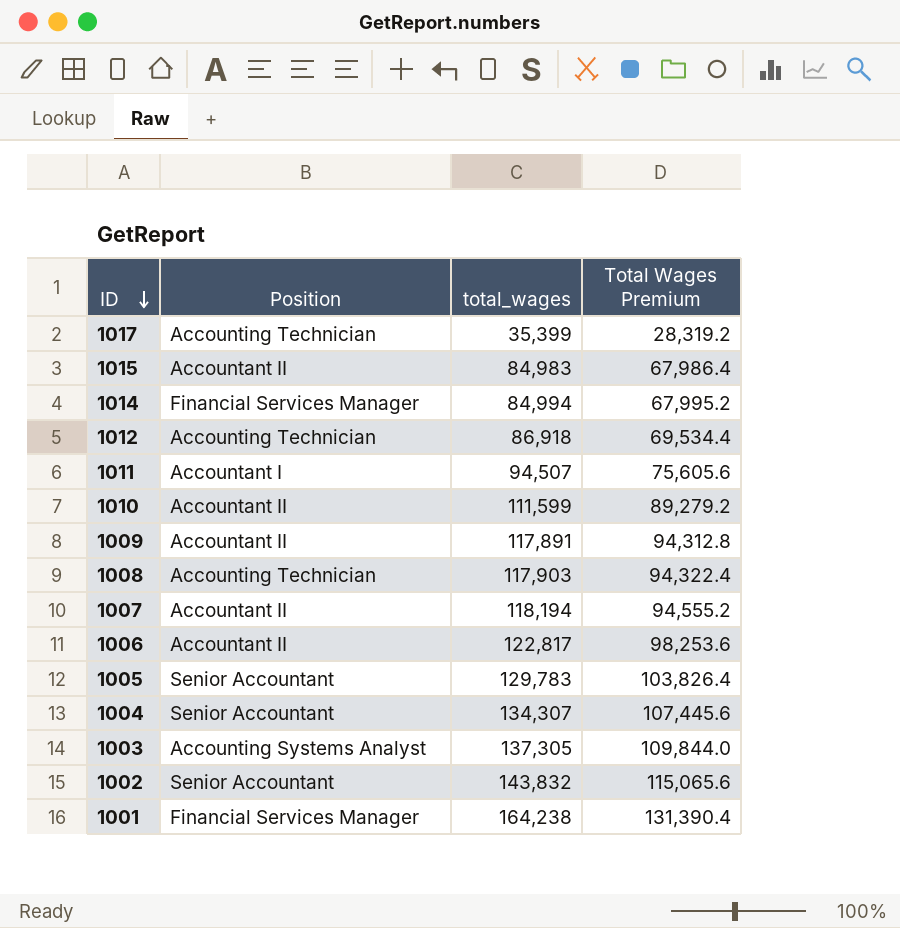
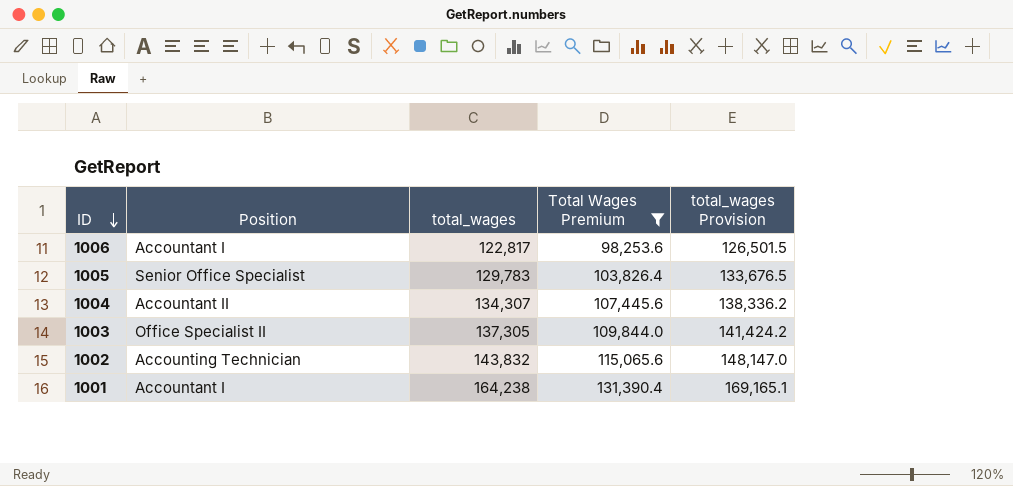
filter: none -> Total Wages Premium >= 98,253.6
column total_wages Provision | formula: none -> [total_wages] * 1.03
1006 | Position: Accountant II -> Accountant I
1005 | Position: Senior Accountant -> Senior Office Specialist
1004 | Position: Senior Accountant -> Accountant II
1003 | Position: Accounting Systems Analyst -> Office Specialist II
1002 | Position: Senior Accountant -> Accounting Technician
1001 | Position: Financial Services Manager -> Accountant I

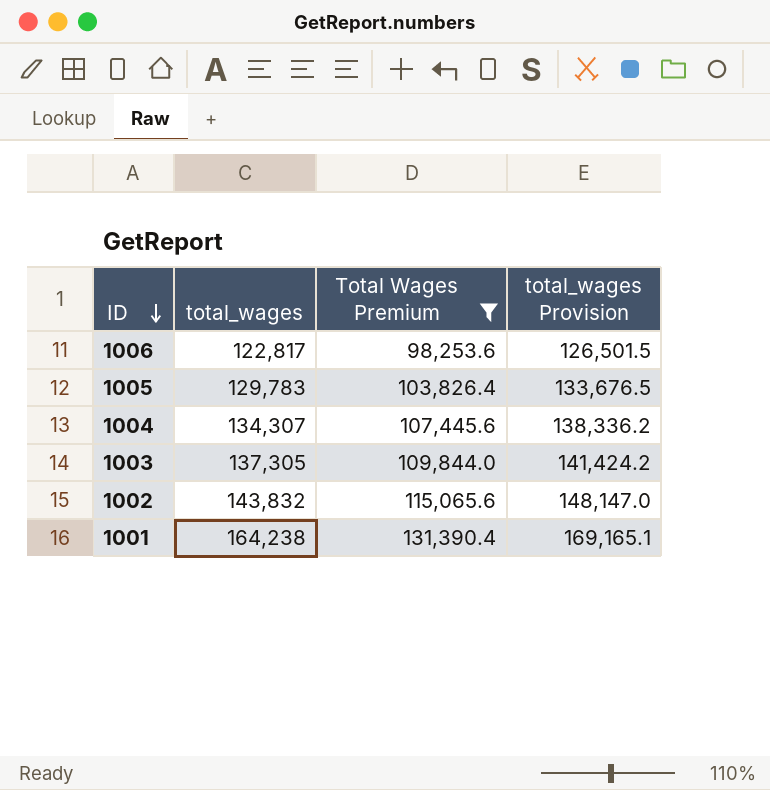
column Position | position: 2 -> none

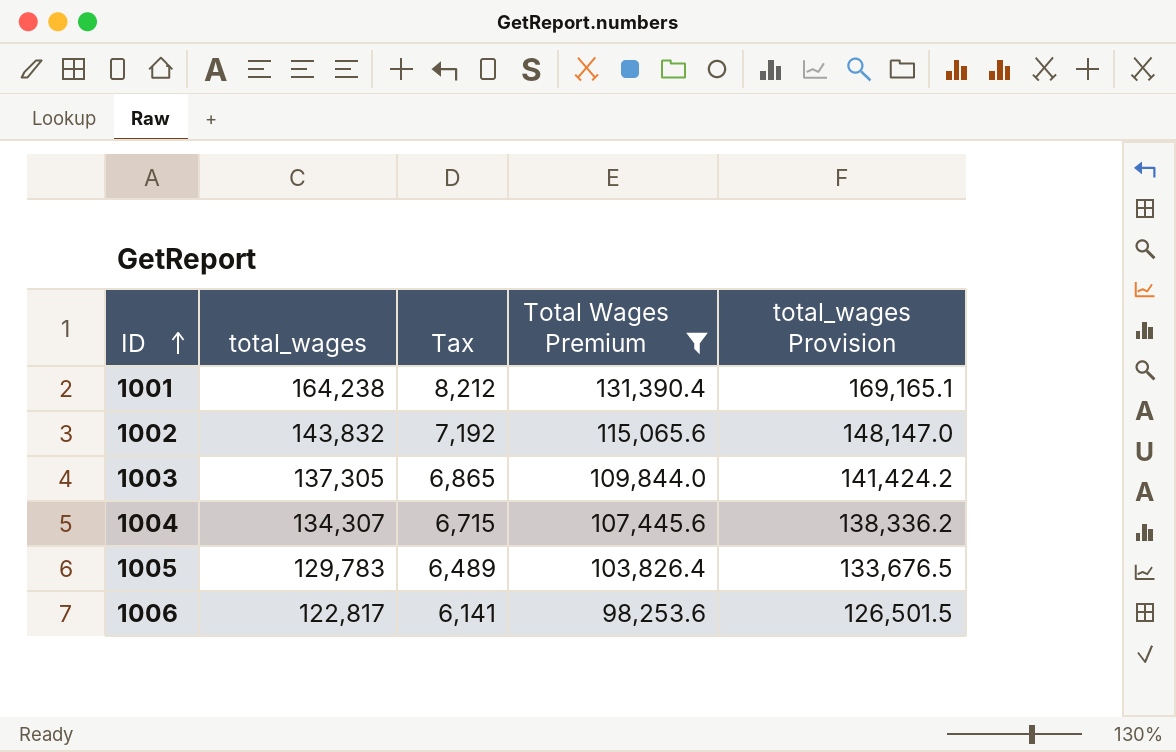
row order: ID descending -> ID ascending
column Tax | formula: none -> [total_wages] * 0.05

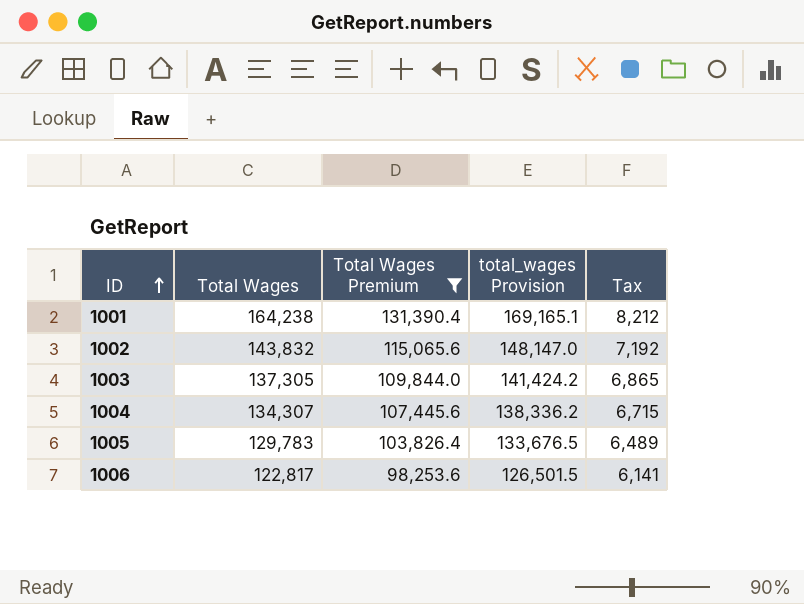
column name: total_wages -> Total Wages
column Tax | position: 3 -> 5

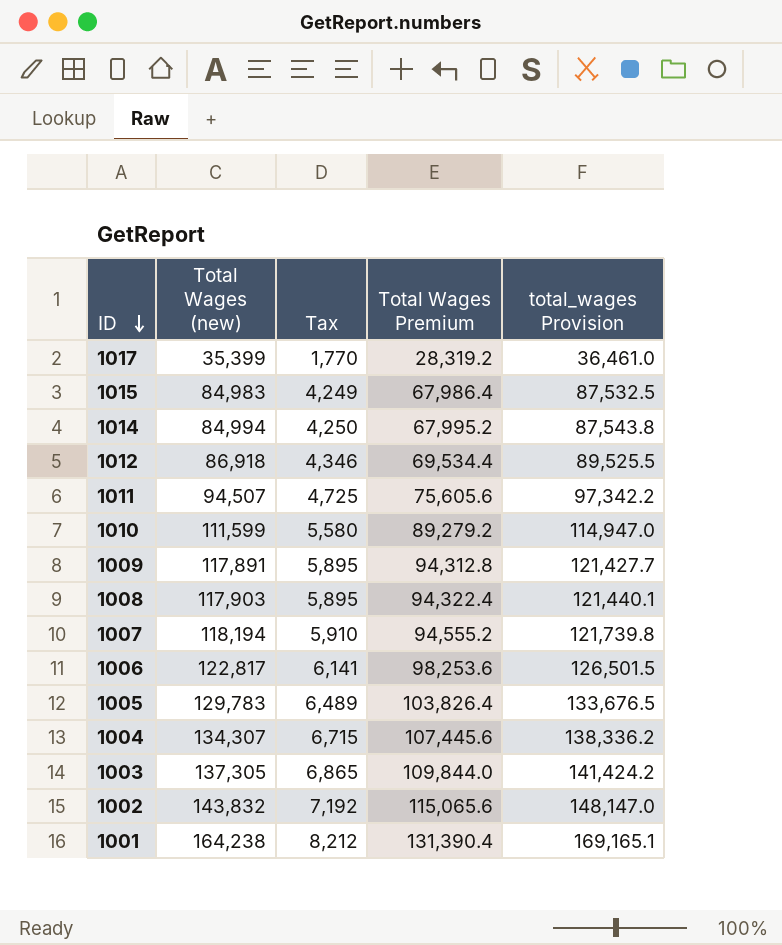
filter: Total Wages Premium >= 98,253.6 -> none
row order: ID ascending -> ID descending
column name: Total Wages -> Total Wages (new)
column Tax | position: 5 -> 3

